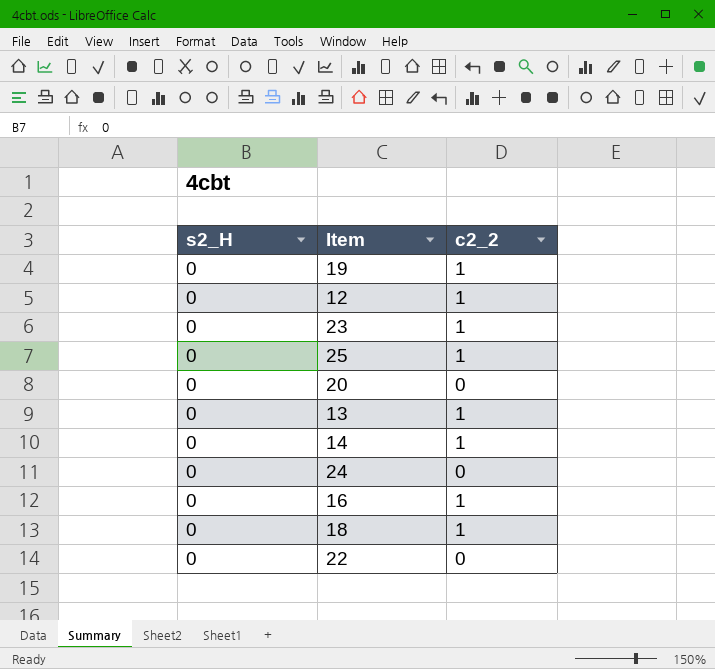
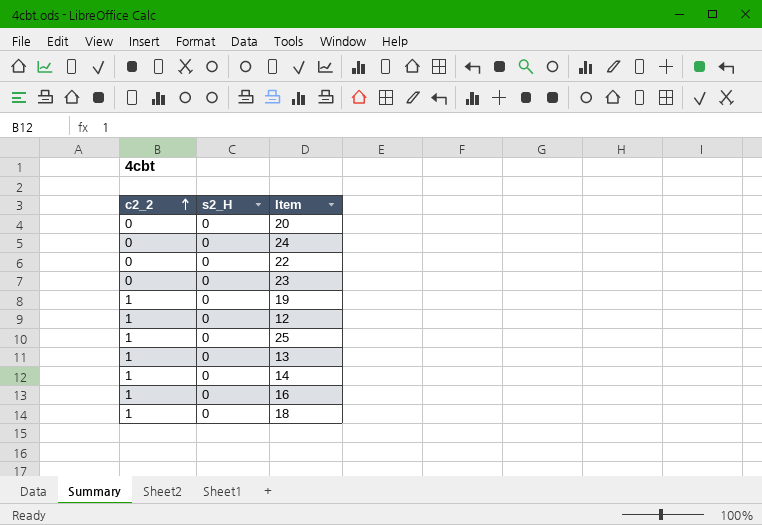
row order: none -> c2_2 ascending
column c2_2 | position: 3 -> 1
23 | c2_2: 1 -> 0

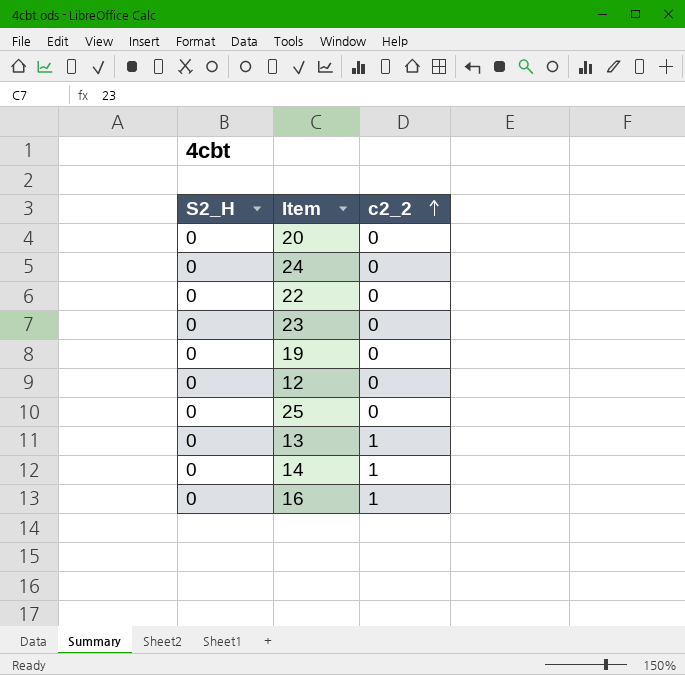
column name: s2_H -> S2_H
column c2_2 | position: 1 -> 3
row 18: 1 | 0 -> none
19 | c2_2: 1 -> 0
12 | c2_2: 1 -> 0
25 | c2_2: 1 -> 0

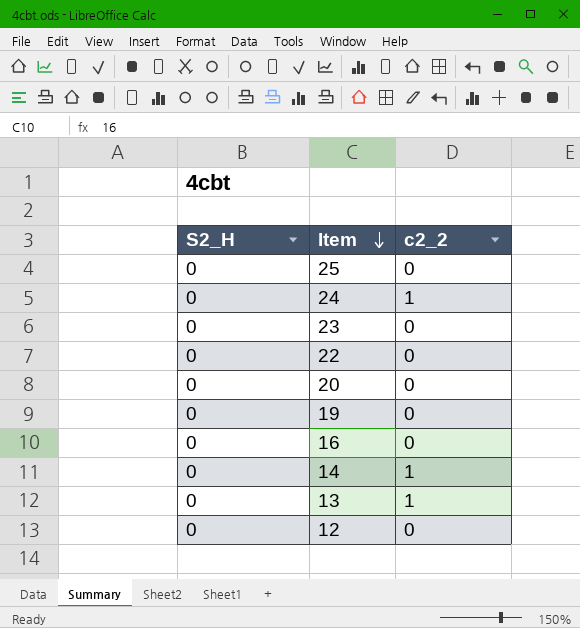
row order: c2_2 ascending -> Item descending
24 | c2_2: 0 -> 1
16 | c2_2: 1 -> 0

